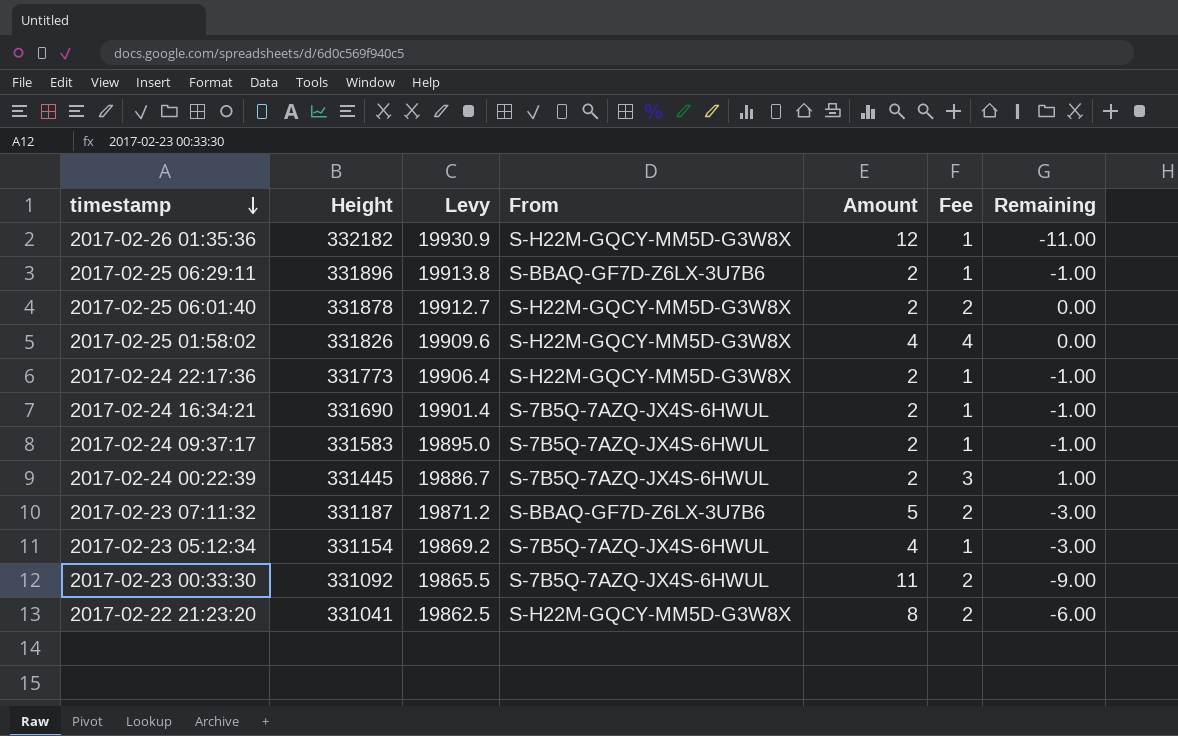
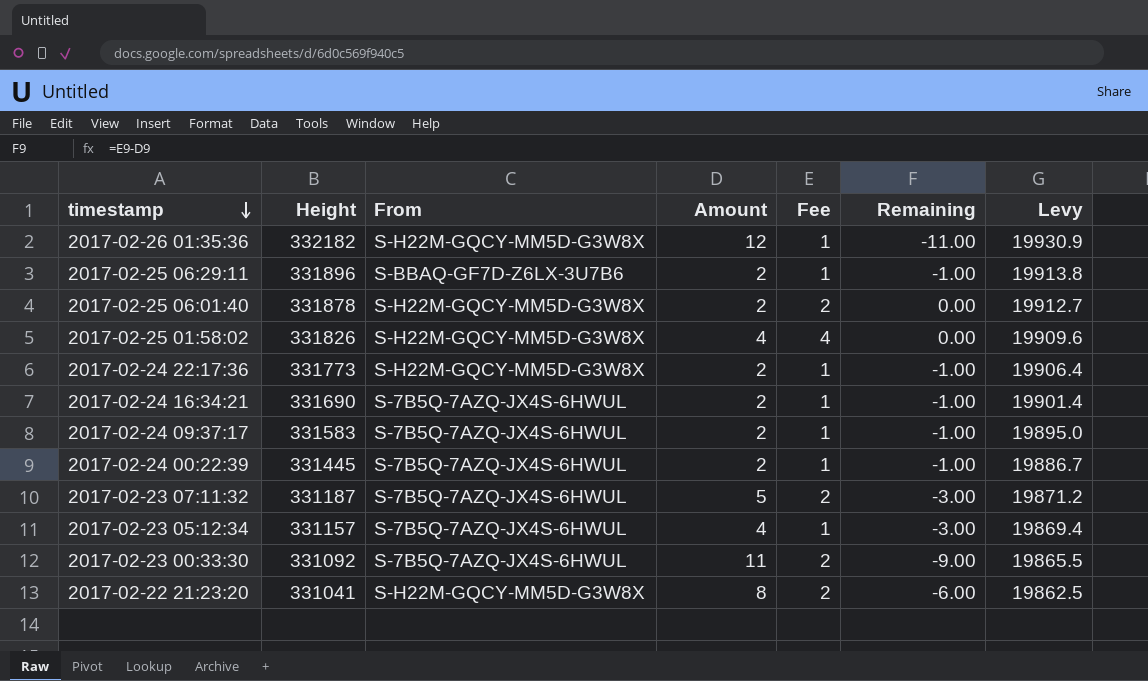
column Levy | position: 3 -> 7
2017-02-24 00:22:39 | Fee: 3 -> 1
2017-02-24 00:22:39 | Remaining: 1.00 -> -1.00
2017-02-23 07:11:32 | From: S-BBAQ-GF7D-Z6LX-3U7B6 -> S-7B5Q-7AZQ-JX4S-6HWUL
2017-02-23 05:12:34 | Height: 331154 -> 331157
2017-02-23 05:12:34 | Levy: 19869.2 -> 19869.4

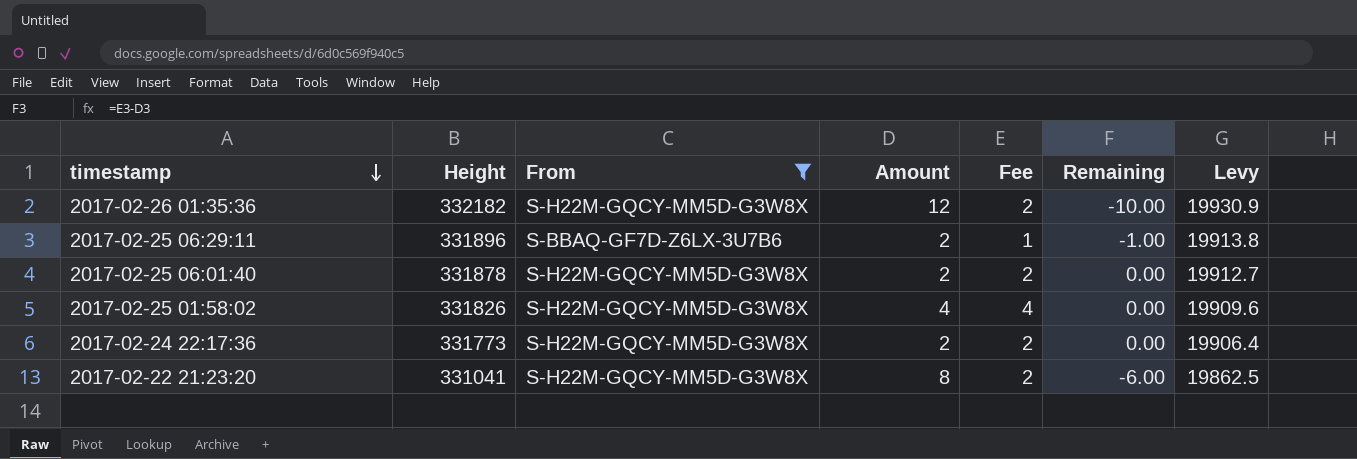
filter: none -> From != S-7B5Q-7AZQ-JX4S-6HWUL
2017-02-26 01:35:36 | Fee: 1 -> 2
2017-02-26 01:35:36 | Remaining: -11.00 -> -10.00
2017-02-24 22:17:36 | Fee: 1 -> 2
2017-02-24 22:17:36 | Remaining: -1.00 -> 0.00

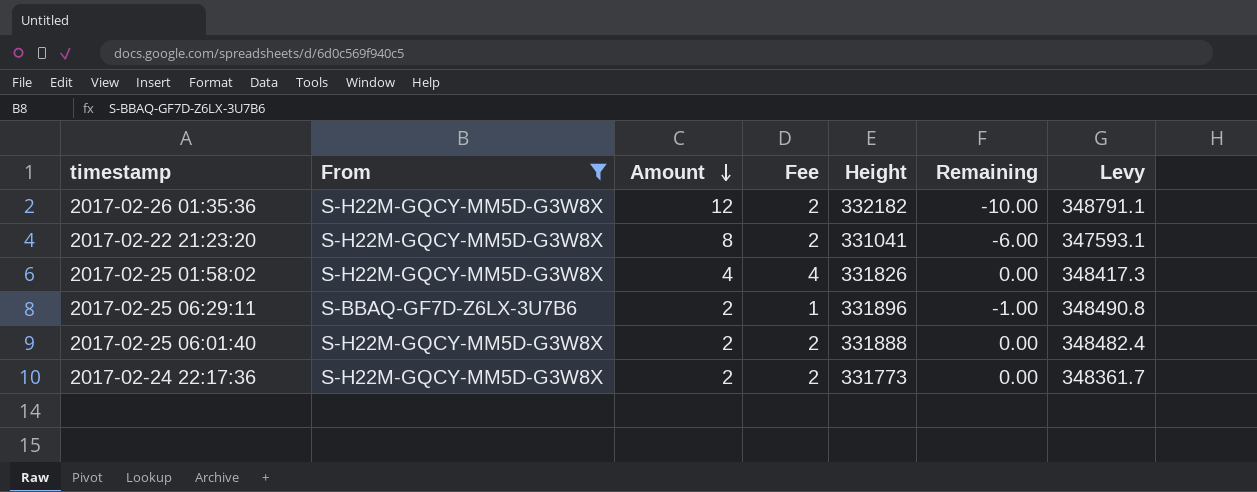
row order: timestamp descending -> Amount descending
column Height | position: 2 -> 5
column Levy | formula: [Height] * 0.06 -> [Height] * 1.05
2017-02-25 06:01:40 | Height: 331878 -> 331888

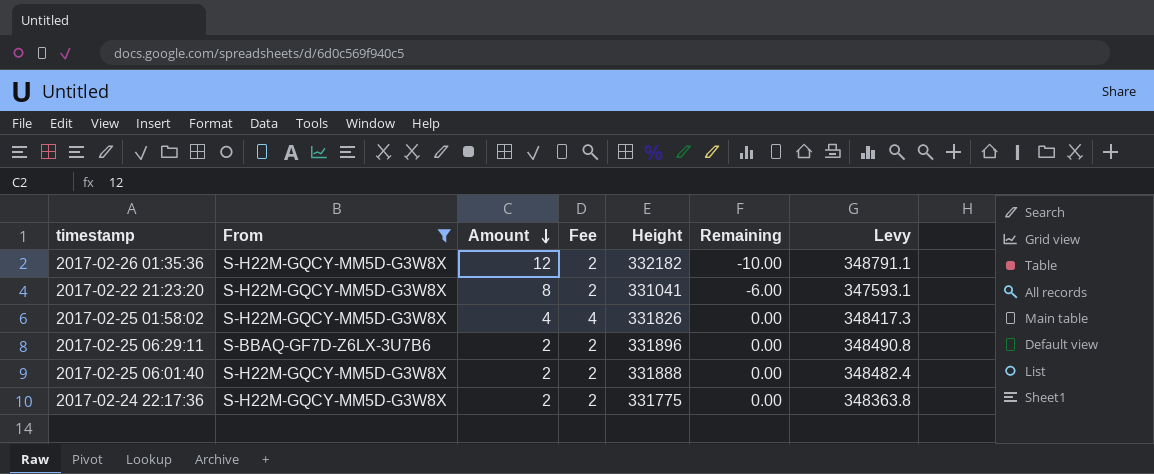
2017-02-25 06:29:11 | Fee: 1 -> 2
2017-02-25 06:29:11 | Remaining: -1.00 -> 0.00
2017-02-24 22:17:36 | Height: 331773 -> 331775
2017-02-24 22:17:36 | Levy: 348361.7 -> 348363.8

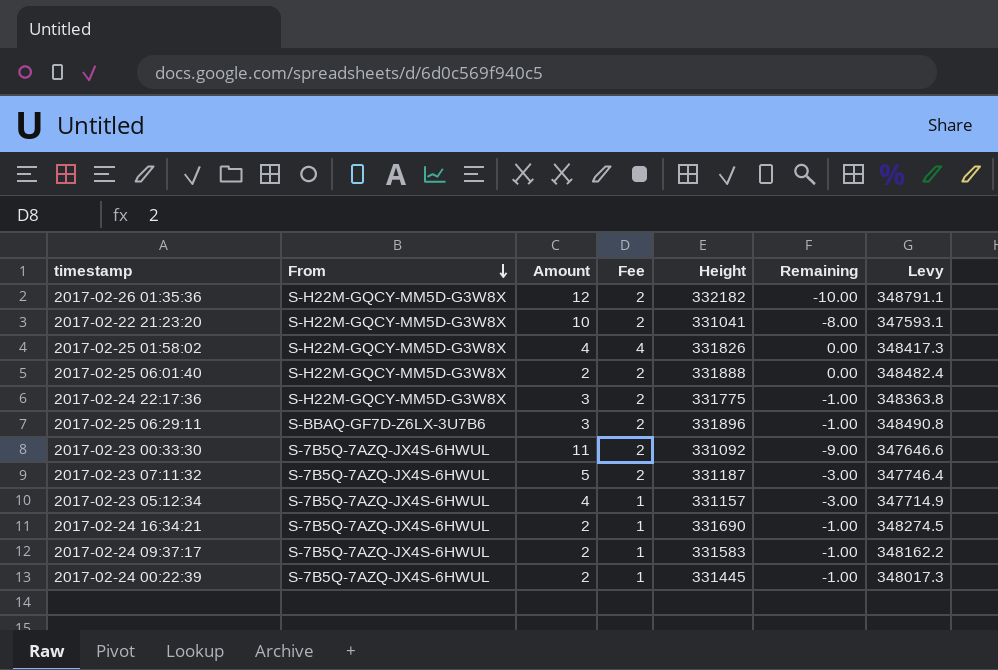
filter: From != S-7B5Q-7AZQ-JX4S-6HWUL -> none
row order: Amount descending -> From descending
2017-02-22 21:23:20 | Amount: 8 -> 10
2017-02-22 21:23:20 | Remaining: -6.00 -> -8.00
2017-02-24 22:17:36 | Amount: 2 -> 3
2017-02-24 22:17:36 | Remaining: 0.00 -> -1.00
2017-02-25 06:29:11 | Amount: 2 -> 3
2017-02-25 06:29:11 | Remaining: 0.00 -> -1.00

